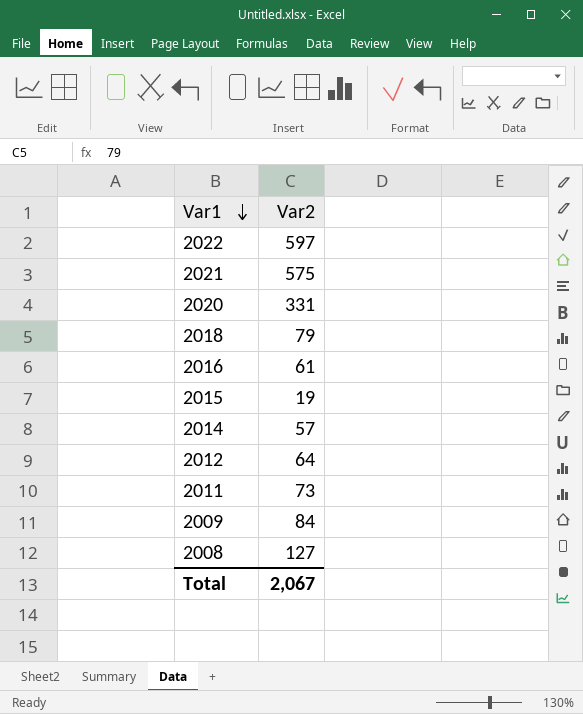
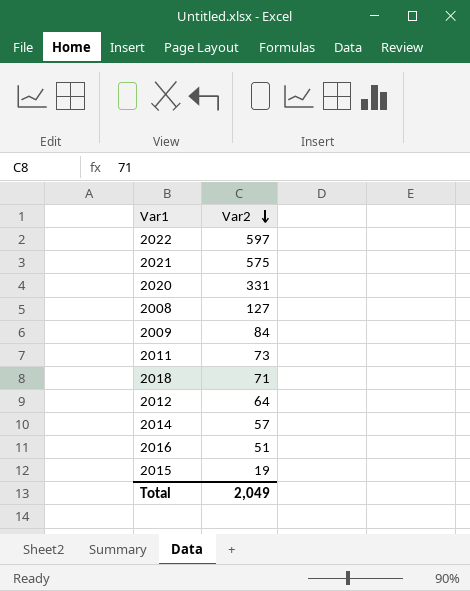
row order: Var1 descending -> Var2 descending
2018 | Var2: 79 -> 71
2016 | Var2: 61 -> 51
Total | Var2: 2,067 -> 2,049

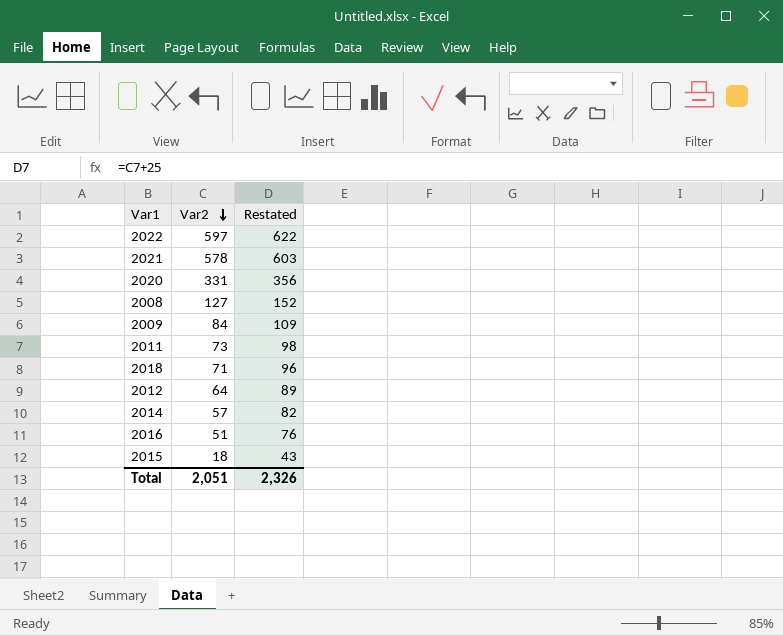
column Restated | formula: none -> [Var2] + 25
2021 | Var2: 575 -> 578
2015 | Var2: 19 -> 18
Total | Var2: 2,049 -> 2,051

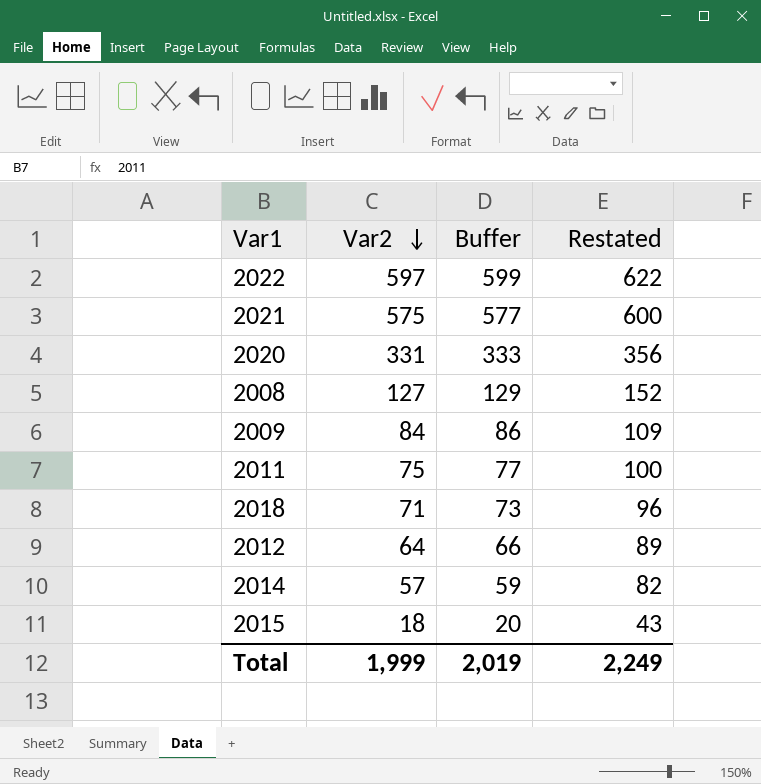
column Buffer | formula: none -> [Var2] + 2
row 2016: 51 | 76 -> none
2021 | Var2: 578 -> 575
2021 | Restated: 603 -> 600
2011 | Var2: 73 -> 75
2011 | Restated: 98 -> 100
Total | Var2: 2,051 -> 1,999
Total | Restated: 2,326 -> 2,249

